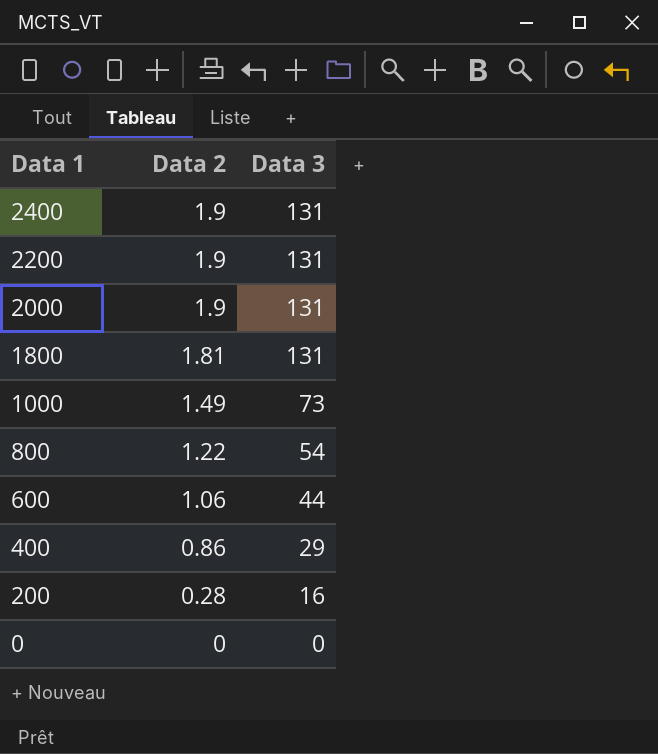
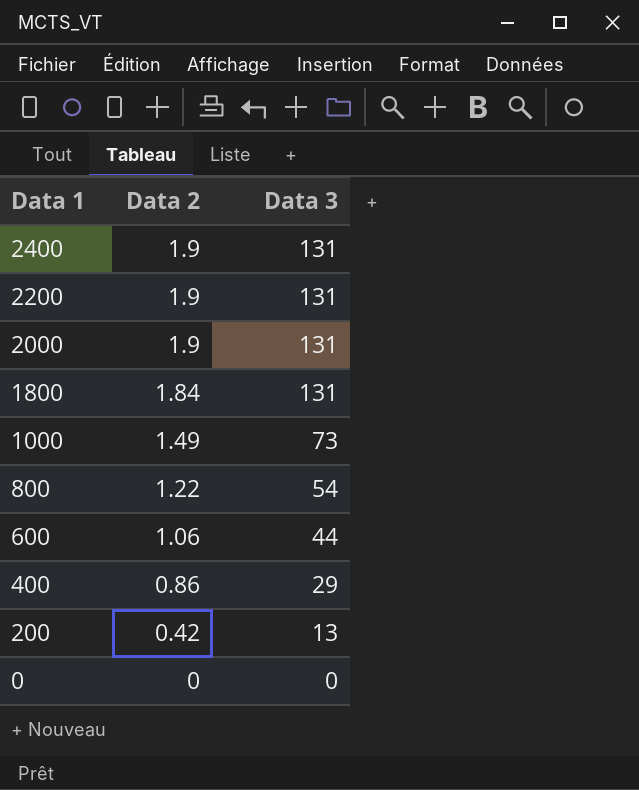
1800 | Data 2: 1.81 -> 1.84
200 | Data 2: 0.28 -> 0.42
200 | Data 3: 16 -> 13

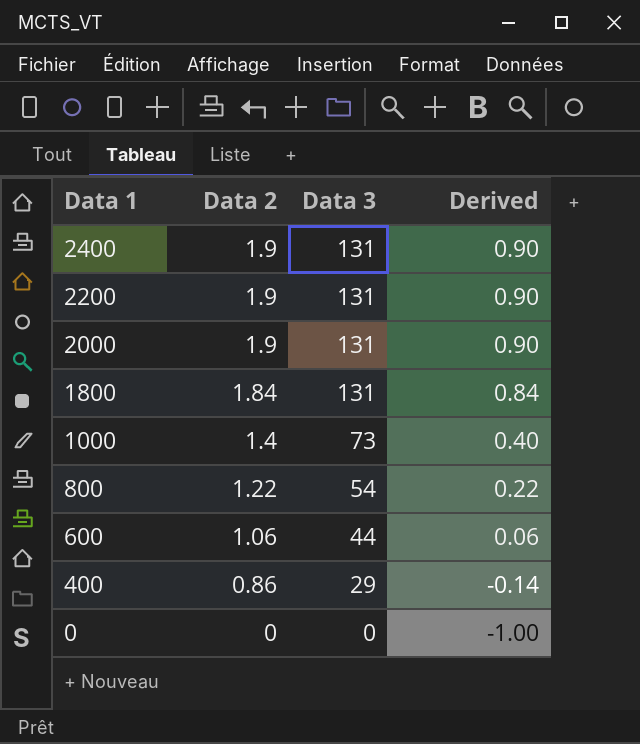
column Derived | formula: none -> [Data 2] - 1
row 200: 0.42 | 13 -> none
1000 | Data 2: 1.49 -> 1.4

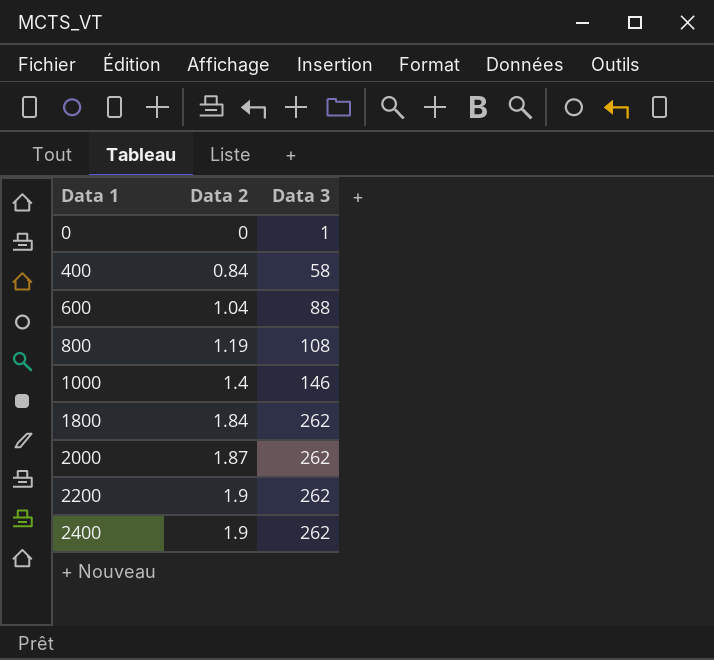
row order: Data 1 descending -> Data 1 ascending
column Derived | formula: [Data 2] - 1 -> none
0 | Data 3: 0 -> 1
400 | Data 2: 0.86 -> 0.84
400 | Data 3: 29 -> 58
600 | Data 2: 1.06 -> 1.04
600 | Data 3: 44 -> 88
800 | Data 2: 1.22 -> 1.19
800 | Data 3: 54 -> 108
1000 | Data 3: 73 -> 146
1800 | Data 3: 131 -> 262
2000 | Data 2: 1.9 -> 1.87
2000 | Data 3: 131 -> 262
2200 | Data 3: 131 -> 262
2400 | Data 3: 131 -> 262

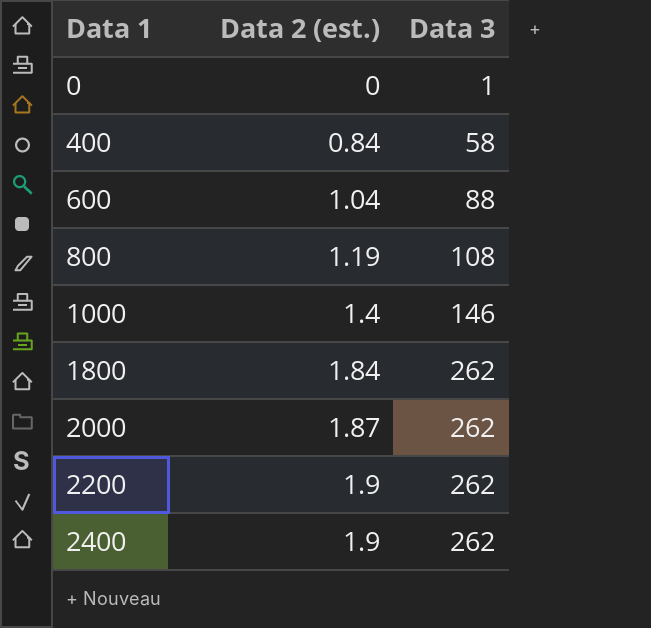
column name: Data 2 -> Data 2 (est.)

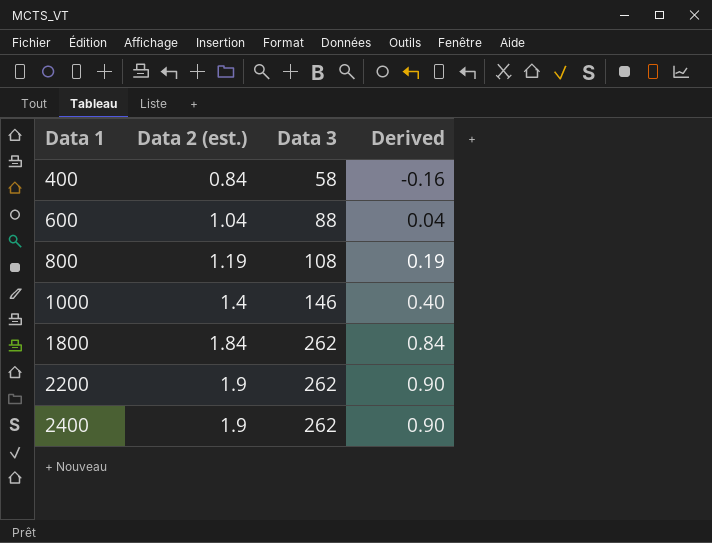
column Derived | formula: none -> [Data 2 (est.)] - 1
row 0: 0 | 1 -> none
row 2000: 1.87 | 262 -> none

